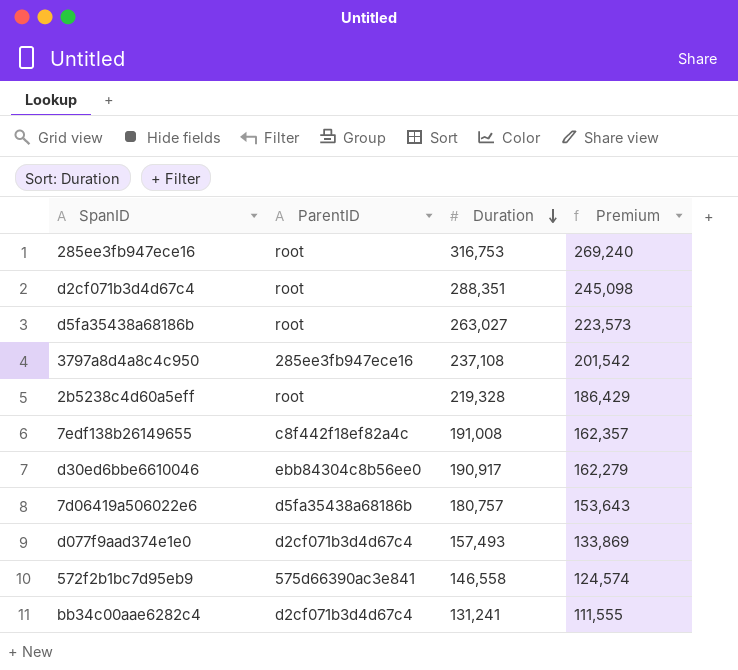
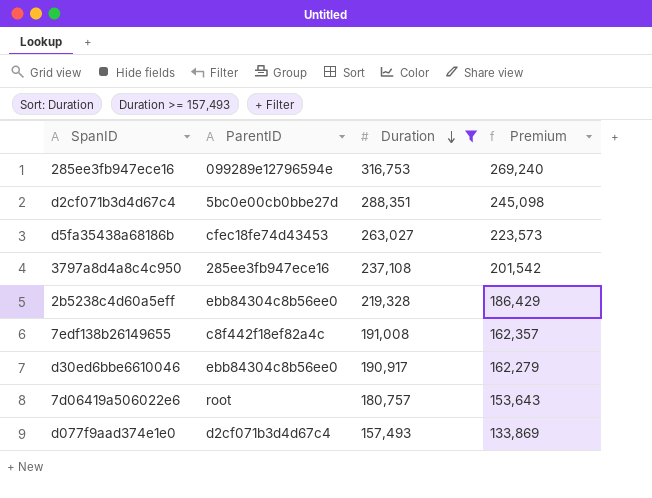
filter: none -> Duration >= 157,493
285ee3fb947ece16 | ParentID: root -> 099289e12796594e
d2cf071b3d4d67c4 | ParentID: root -> 5bc0e00cb0bbe27d
d5fa35438a68186b | ParentID: root -> cfec18fe74d43453
2b5238c4d60a5eff | ParentID: root -> ebb84304c8b56ee0
7d06419a506022e6 | ParentID: d5fa35438a68186b -> root

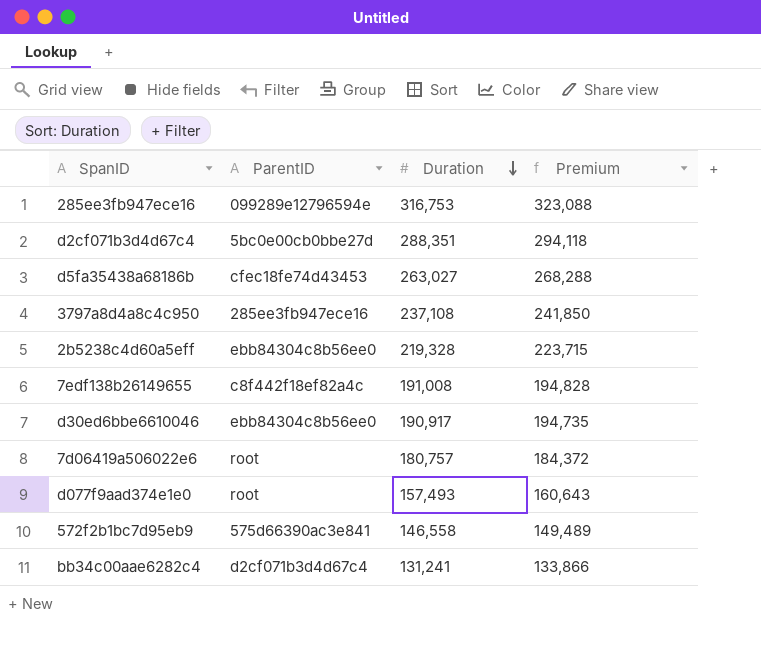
filter: Duration >= 157,493 -> none
column Premium | formula: [Duration] * 0.85 -> [Duration] * 1.02
d077f9aad374e1e0 | ParentID: d2cf071b3d4d67c4 -> root

